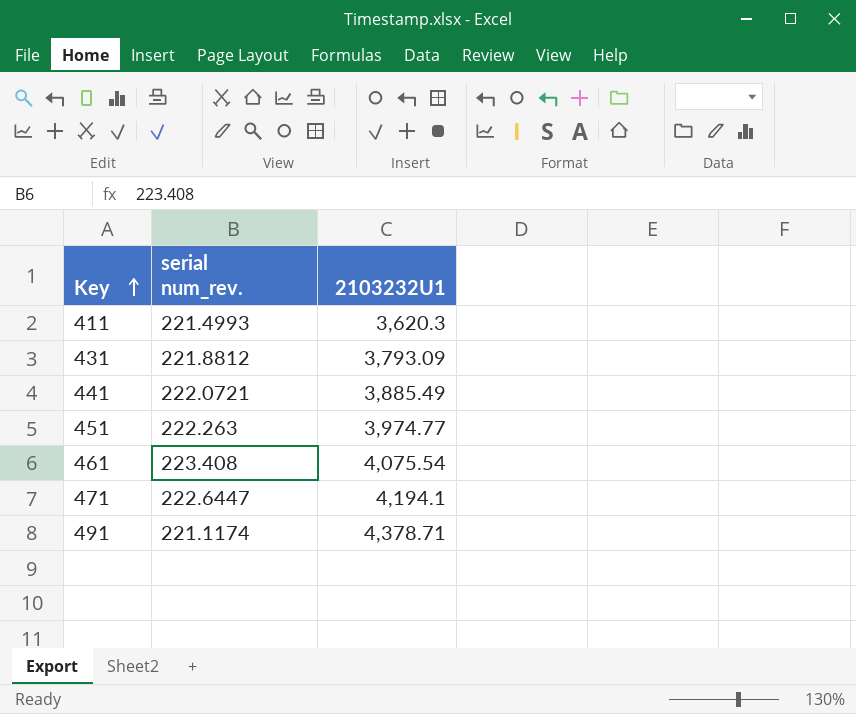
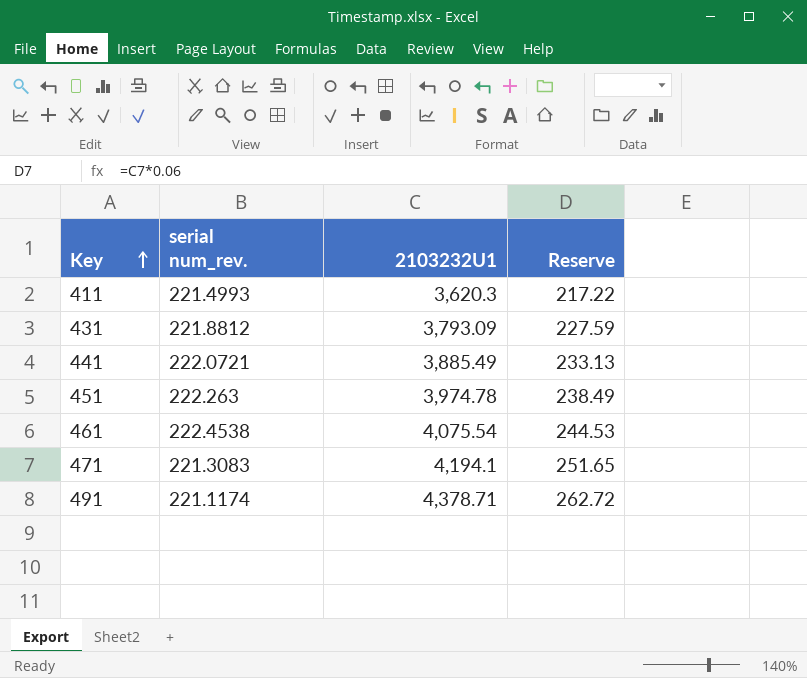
column Reserve | formula: none -> [2103232U1] * 0.06
451 | 2103232U1: 3,974.77 -> 3,974.78
461 | serial num_rev.: 223.408 -> 222.4538
471 | serial num_rev.: 222.6447 -> 221.3083

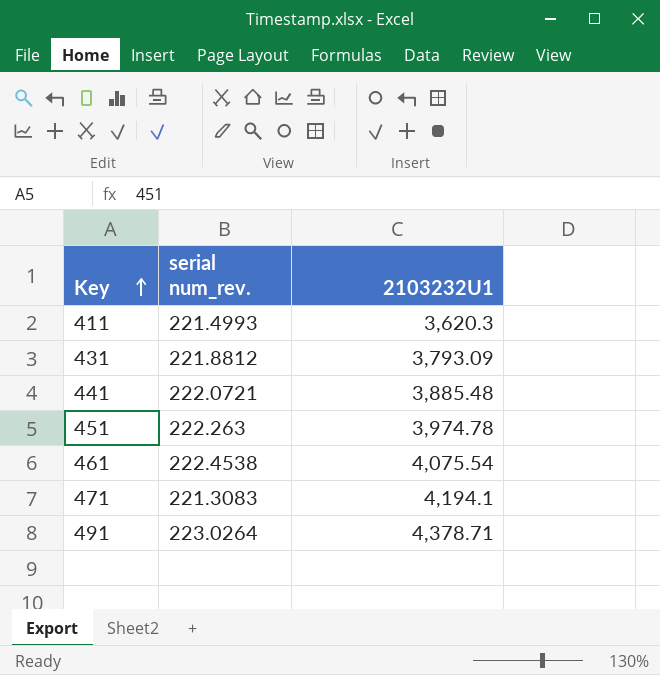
column Reserve | formula: [2103232U1] * 0.06 -> none
441 | 2103232U1: 3,885.49 -> 3,885.48
491 | serial num_rev.: 221.1174 -> 223.0264

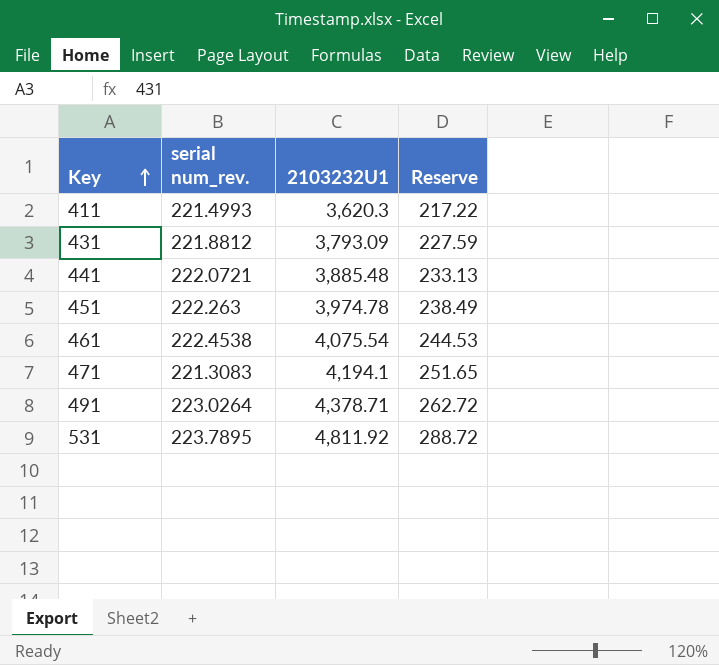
column Reserve | formula: none -> [2103232U1] * 0.06
row 531: none -> 223.7895 | 4,811.92 | 288.72

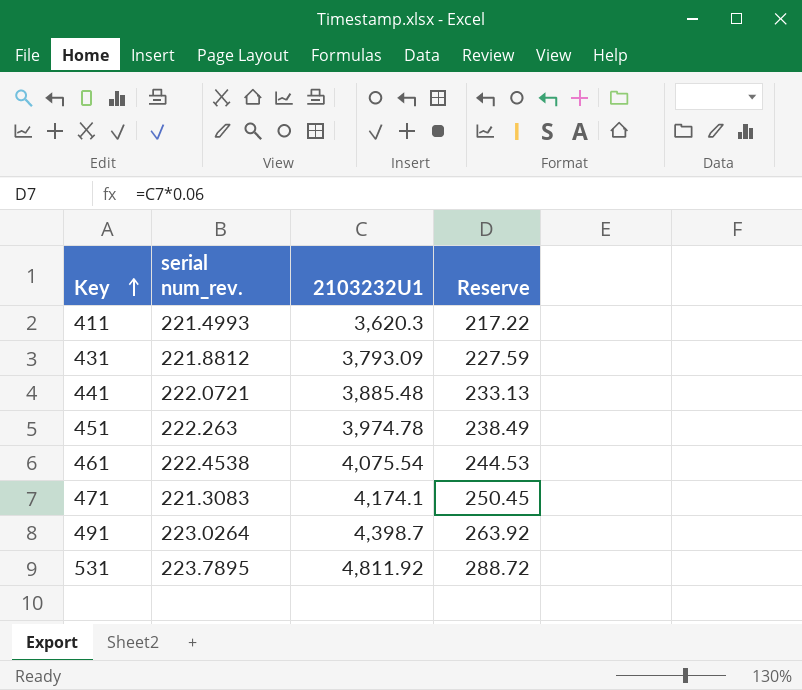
471 | 2103232U1: 4,194.1 -> 4,174.1
471 | Reserve: 251.65 -> 250.45
491 | 2103232U1: 4,378.71 -> 4,398.7
491 | Reserve: 262.72 -> 263.92

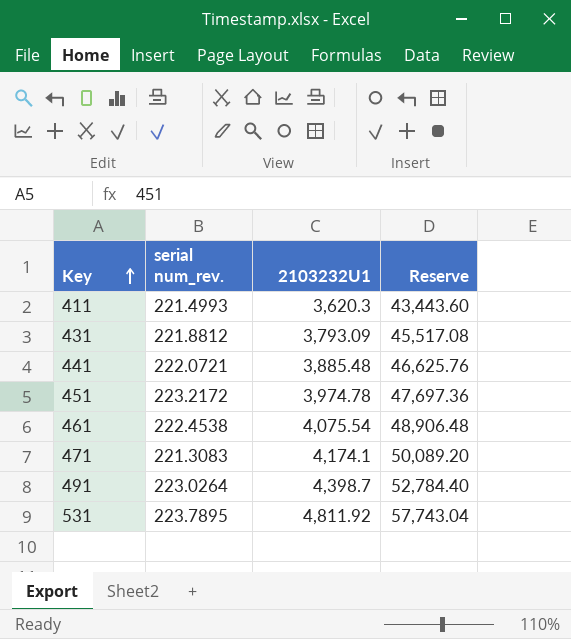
column Reserve | formula: [2103232U1] * 0.06 -> [2103232U1] * 12
451 | serial num_rev.: 222.263 -> 223.2172

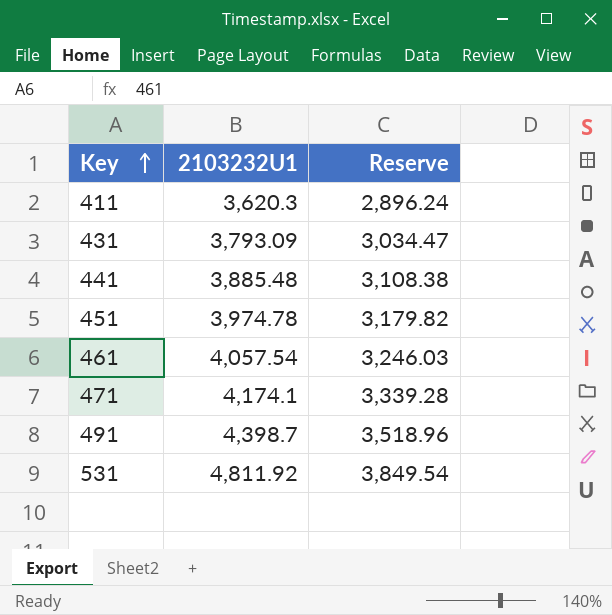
column serial num_rev. | position: 2 -> none
column Reserve | formula: [2103232U1] * 12 -> [2103232U1] * 0.8
461 | 2103232U1: 4,075.54 -> 4,057.54

